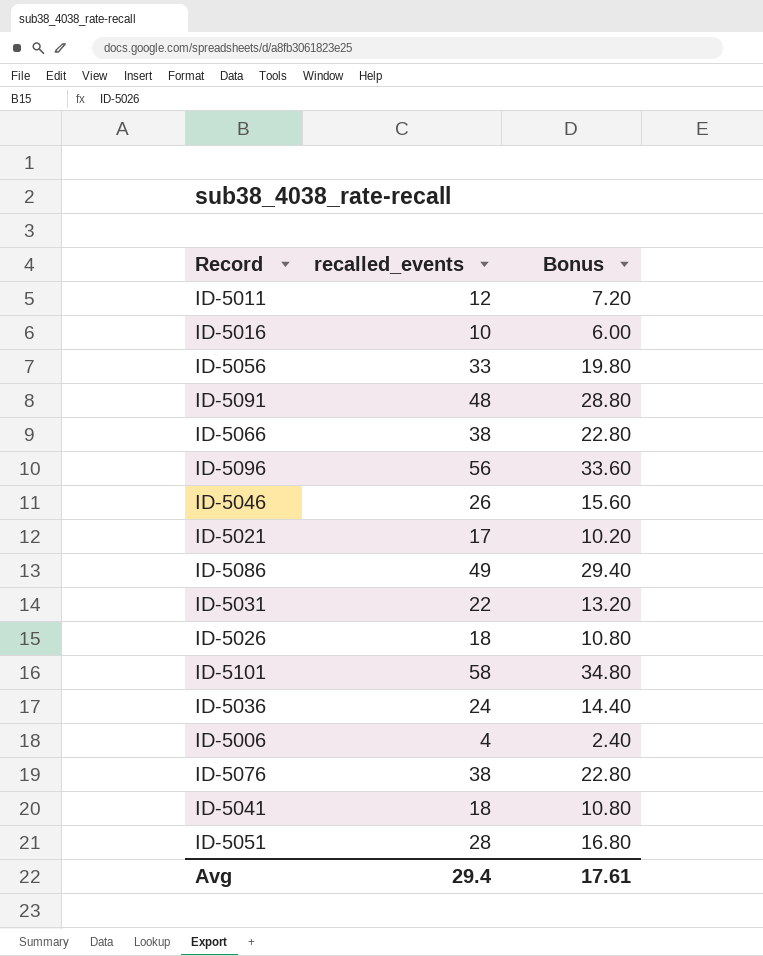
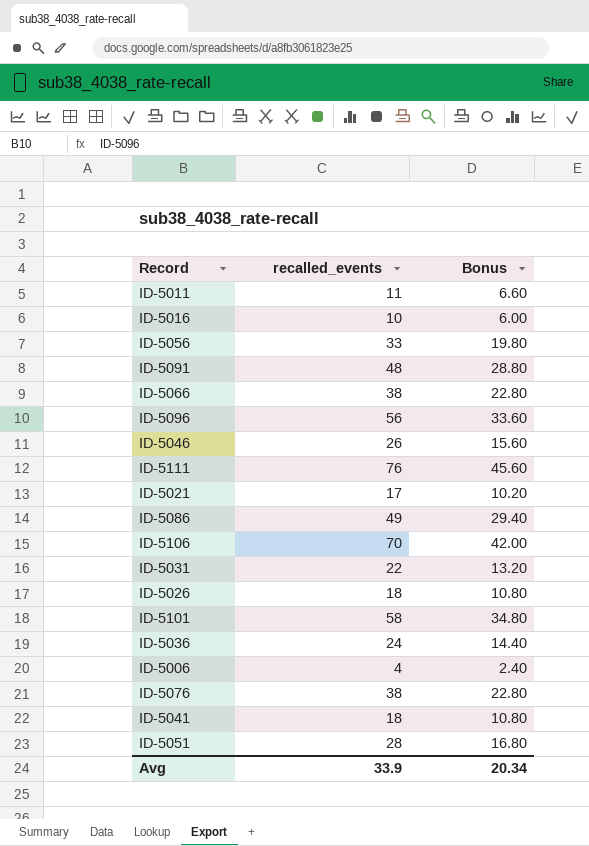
ID-5011 | recalled_events: 12 -> 11
ID-5011 | Bonus: 7.20 -> 6.60
row ID-5111: none -> 76 | 45.60
row ID-5106: none -> 70 | 42.00
Avg | recalled_events: 29.4 -> 33.9
Avg | Bonus: 17.61 -> 20.34

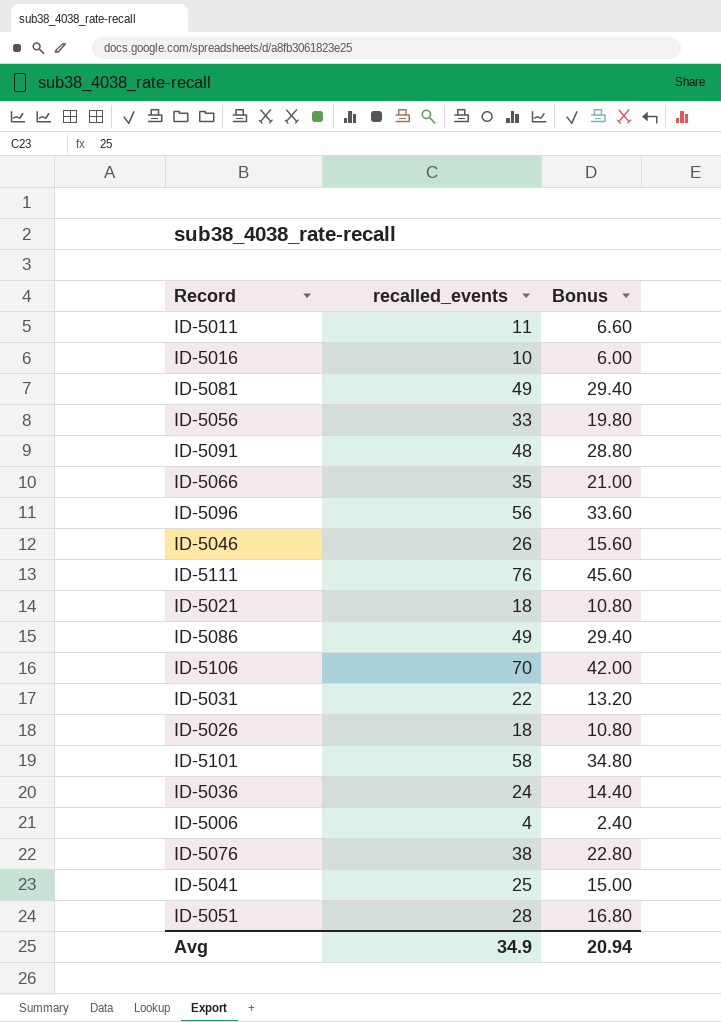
row ID-5081: none -> 49 | 29.40
ID-5066 | recalled_events: 38 -> 35
ID-5066 | Bonus: 22.80 -> 21.00
ID-5021 | recalled_events: 17 -> 18
ID-5021 | Bonus: 10.20 -> 10.80
ID-5041 | recalled_events: 18 -> 25
ID-5041 | Bonus: 10.80 -> 15.00
Avg | recalled_events: 33.9 -> 34.9
Avg | Bonus: 20.34 -> 20.94

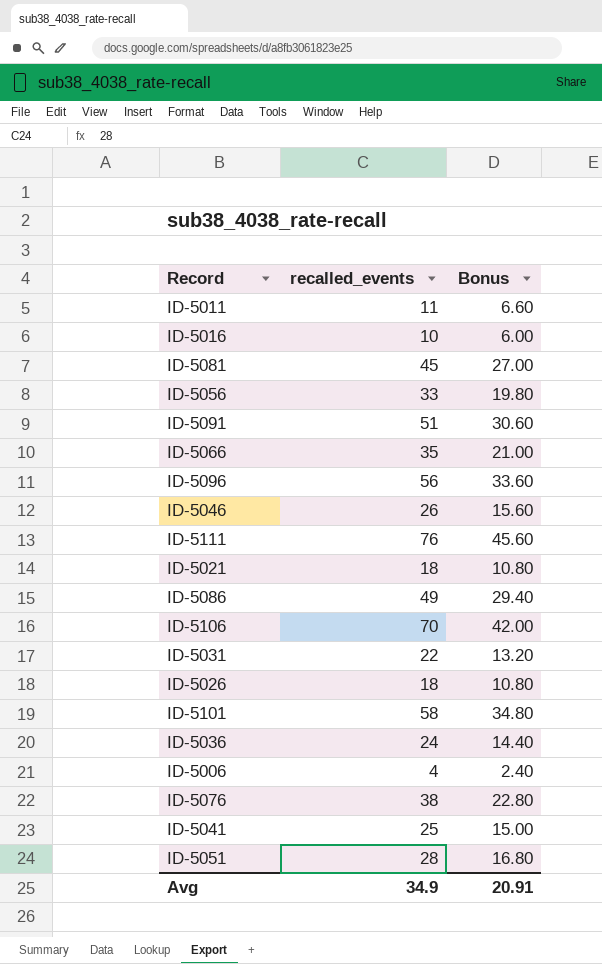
ID-5081 | recalled_events: 49 -> 45
ID-5081 | Bonus: 29.40 -> 27.00
ID-5091 | recalled_events: 48 -> 51
ID-5091 | Bonus: 28.80 -> 30.60
Avg | Bonus: 20.94 -> 20.91

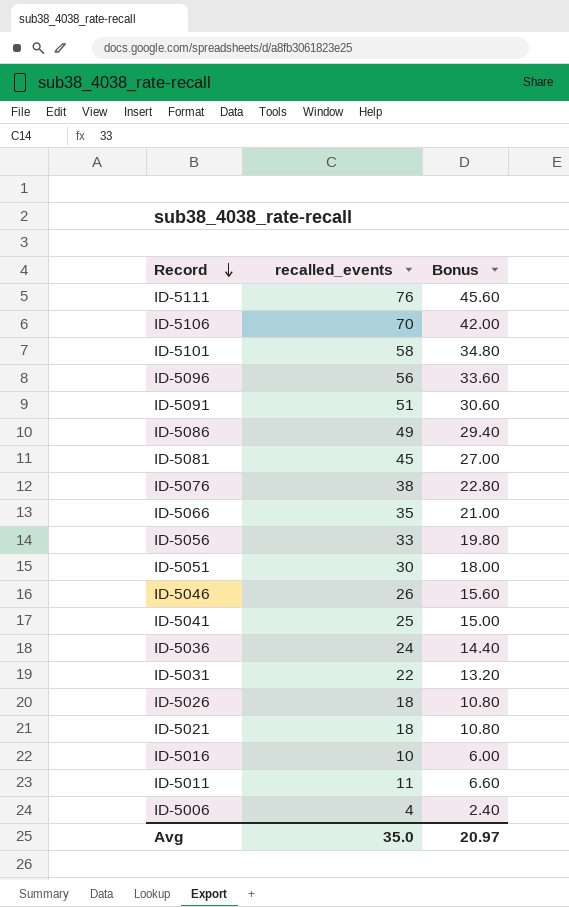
row order: none -> Record descending
ID-5051 | recalled_events: 28 -> 30
ID-5051 | Bonus: 16.80 -> 18.00
Avg | recalled_events: 34.9 -> 35.0
Avg | Bonus: 20.91 -> 20.97

